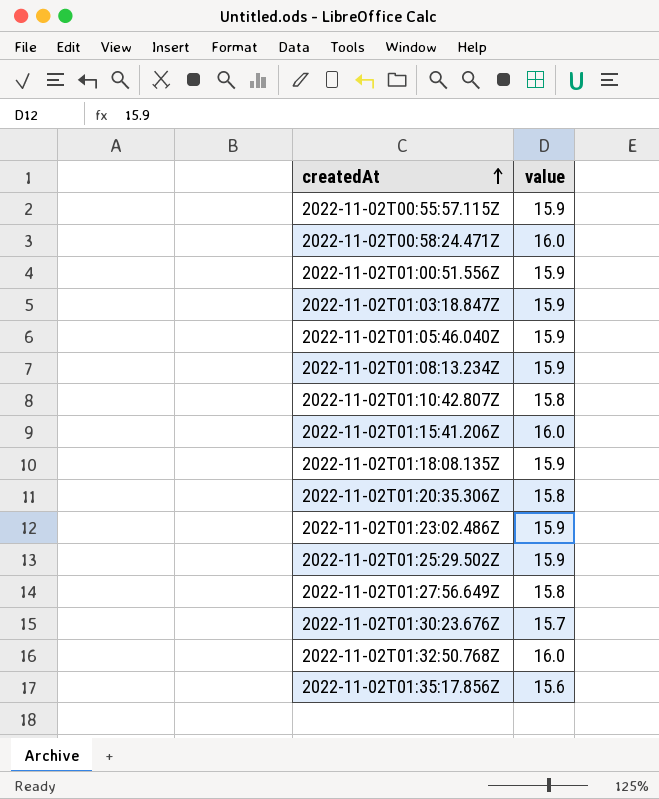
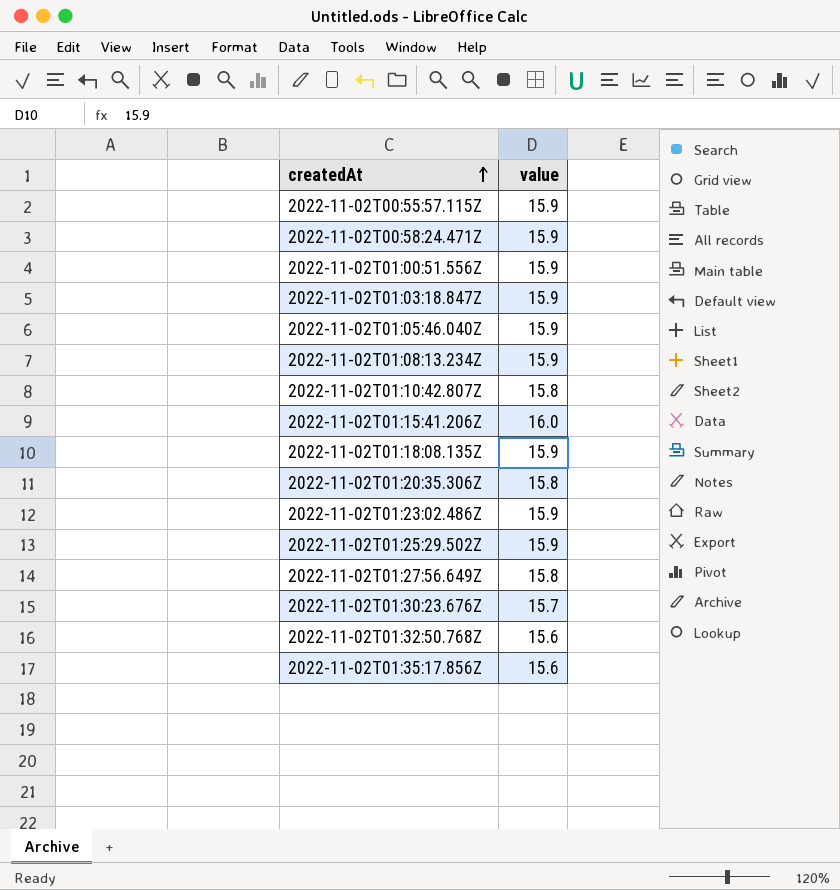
2022-11-02T00:58:24.471Z | value: 16.0 -> 15.9
2022-11-02T01:32:50.768Z | value: 16.0 -> 15.6

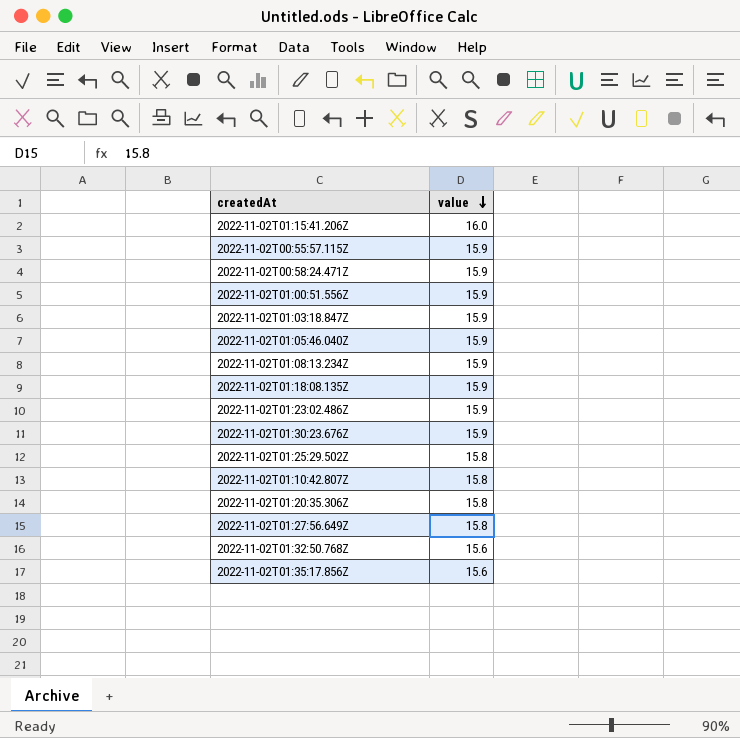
row order: createdAt ascending -> value descending
2022-11-02T01:30:23.676Z | value: 15.7 -> 15.9
2022-11-02T01:25:29.502Z | value: 15.9 -> 15.8

